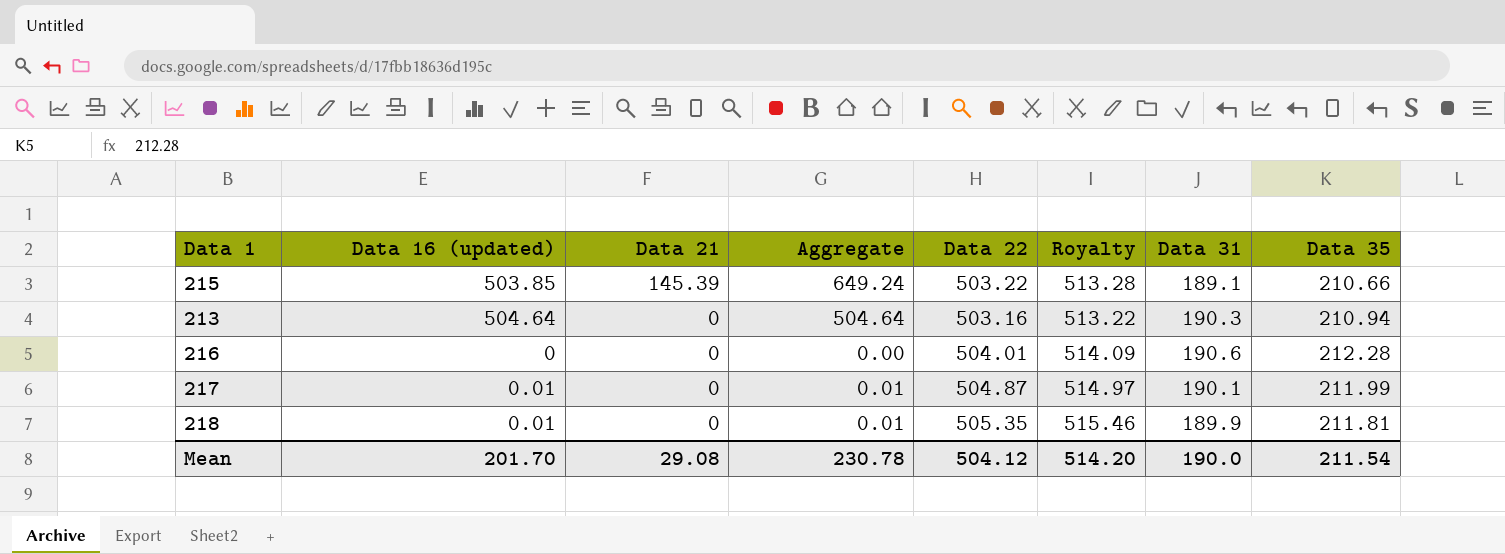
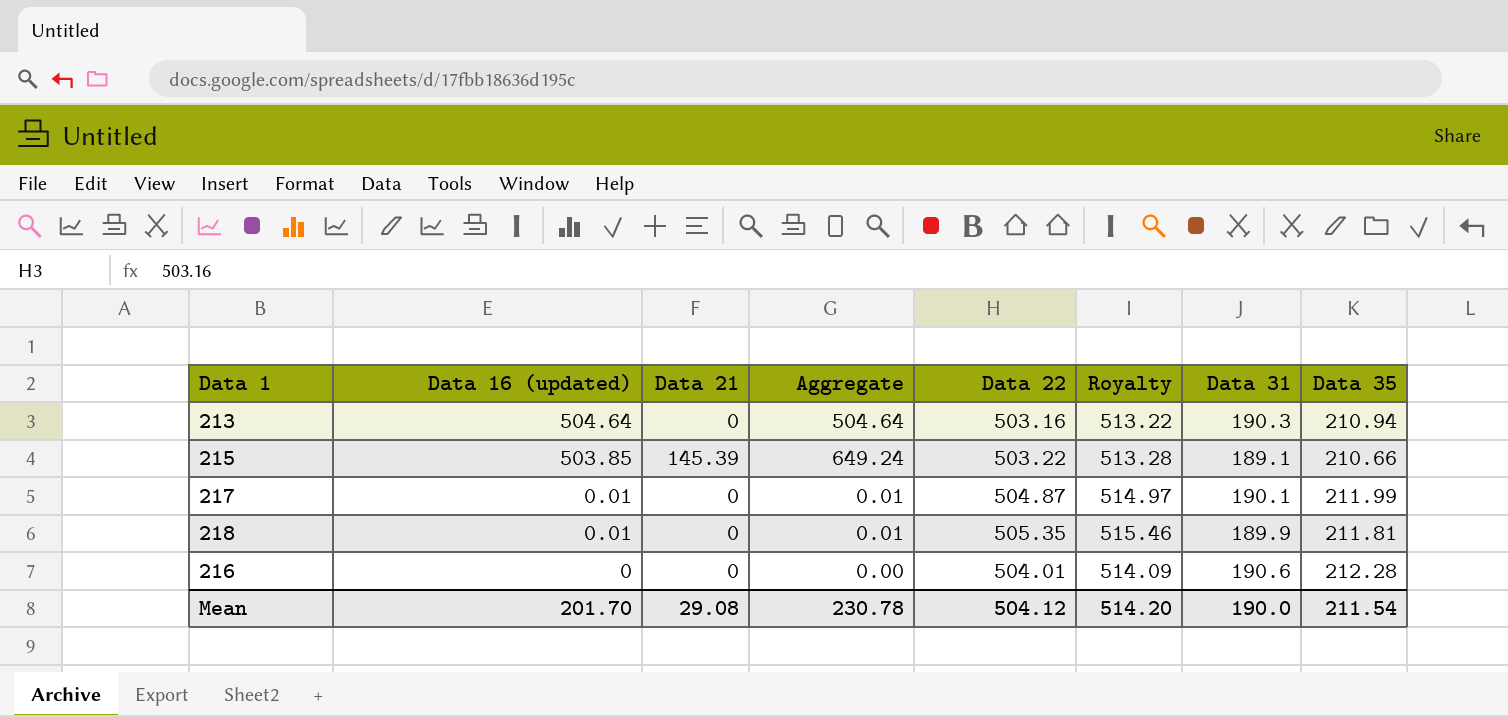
row order: Data 21 descending -> Data 16 (updated) descending

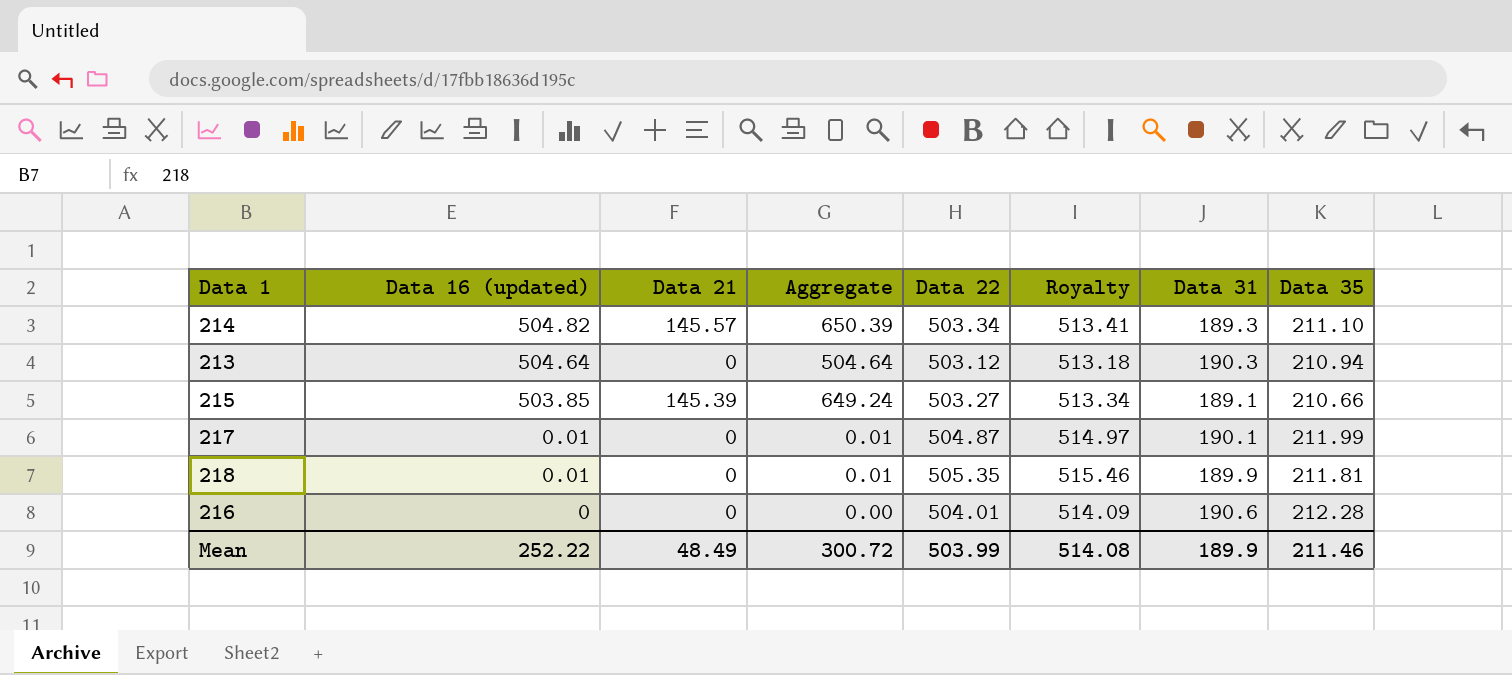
row 214: none -> 504.82 | 145.57 | 650.39 | 503.34 | 513.41 | 189.3 | 211.10
213 | Data 22: 503.16 -> 503.12
213 | Royalty: 513.22 -> 513.18
215 | Data 22: 503.22 -> 503.27
215 | Royalty: 513.28 -> 513.34
Mean | Data 16 (updated): 201.70 -> 252.22
Mean | Data 21: 29.08 -> 48.49
Mean | Aggregate: 230.78 -> 300.72
Mean | Data 22: 504.12 -> 503.99
Mean | Royalty: 514.20 -> 514.08
Mean | Data 31: 190.0 -> 189.9
Mean | Data 35: 211.54 -> 211.46

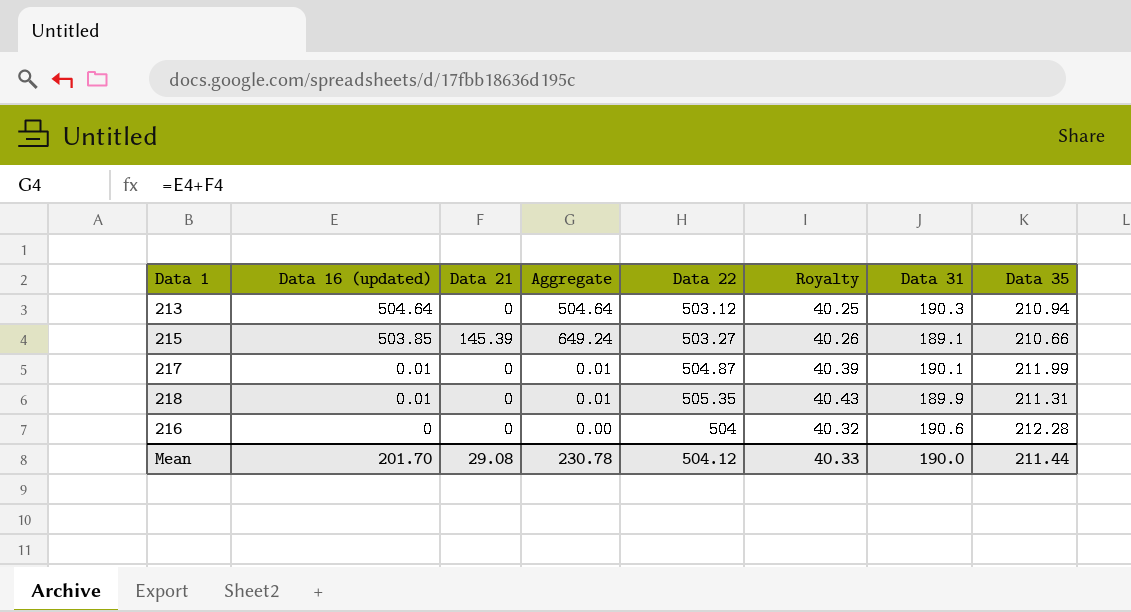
column Royalty | formula: [Data 22] * 1.02 -> [Data 22] * 0.08
row 214: 504.82 | 145.57 | 650.39 | 503.34 | 513.41 | 189.3 | 211.10 -> none
218 | Data 35: 211.81 -> 211.31
216 | Data 22: 504.01 -> 504
Mean | Data 16 (updated): 252.22 -> 201.70
Mean | Data 21: 48.49 -> 29.08
Mean | Aggregate: 300.72 -> 230.78
Mean | Data 22: 503.99 -> 504.12
Mean | Royalty: 514.08 -> 40.33
Mean | Data 31: 189.9 -> 190.0
Mean | Data 35: 211.46 -> 211.44

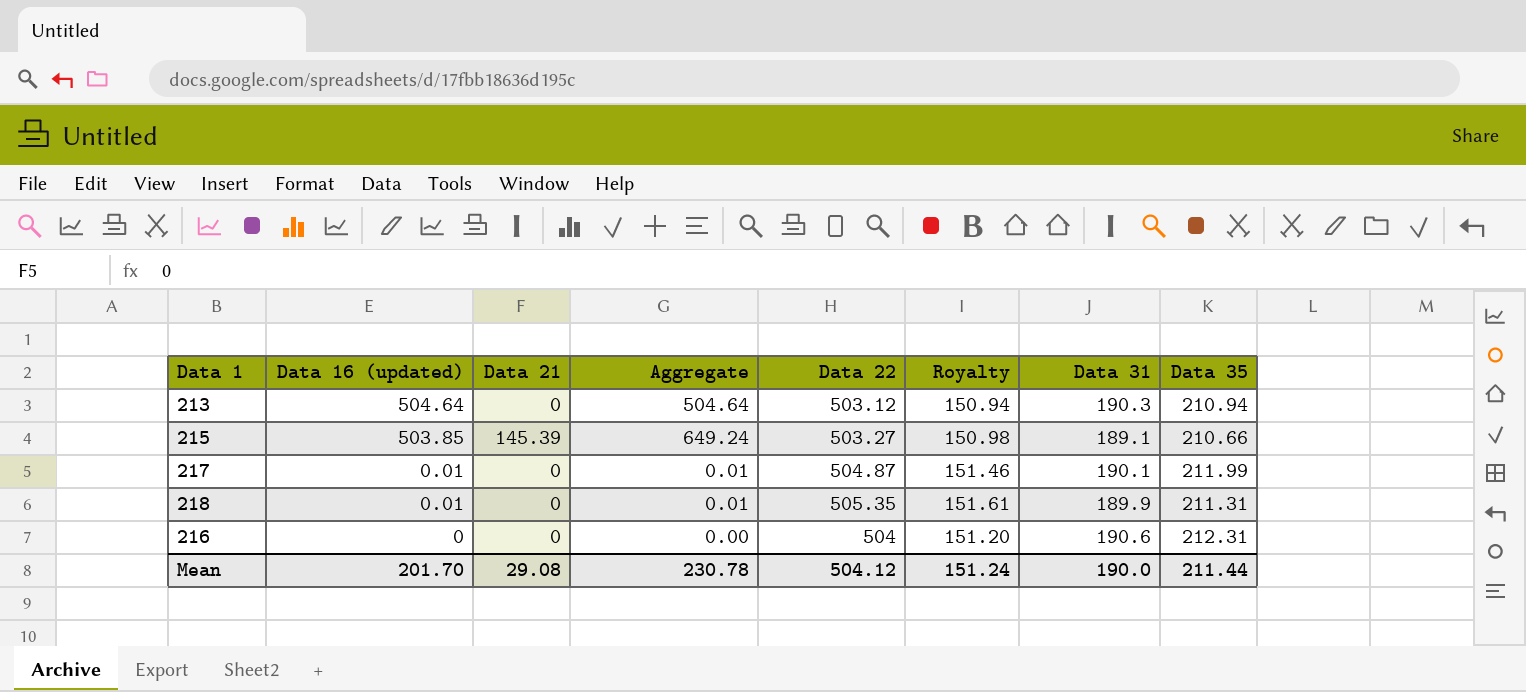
column Royalty | formula: [Data 22] * 0.08 -> [Data 22] * 0.3
216 | Data 35: 212.28 -> 212.31
Mean | Royalty: 40.33 -> 151.24

